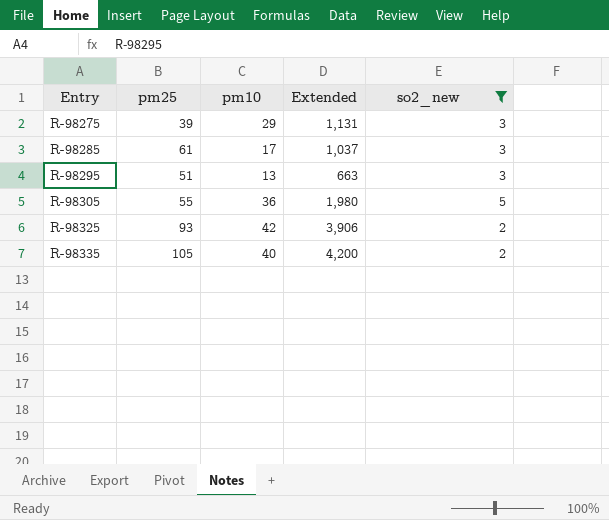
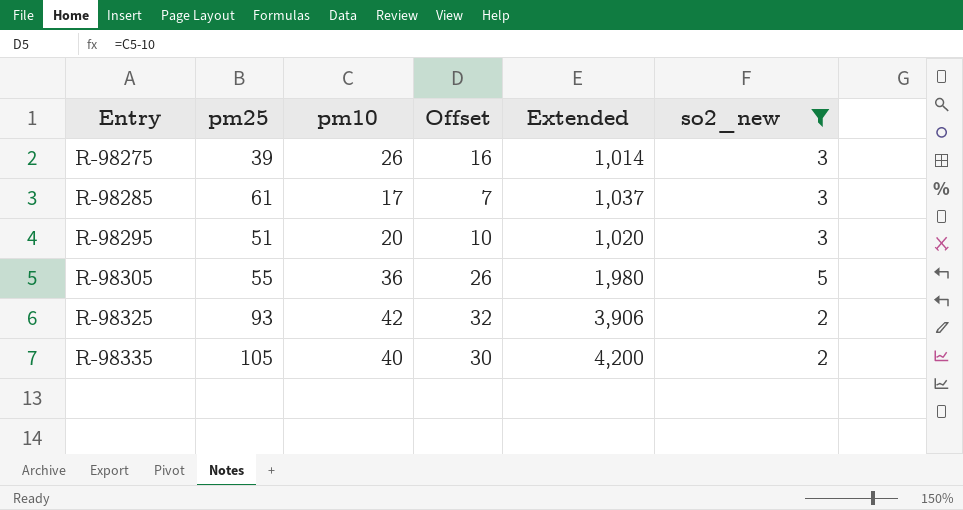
column Offset | formula: none -> [pm10] - 10
R-98275 | pm10: 29 -> 26
R-98275 | Extended: 1,131 -> 1,014
R-98295 | pm10: 13 -> 20
R-98295 | Extended: 663 -> 1,020

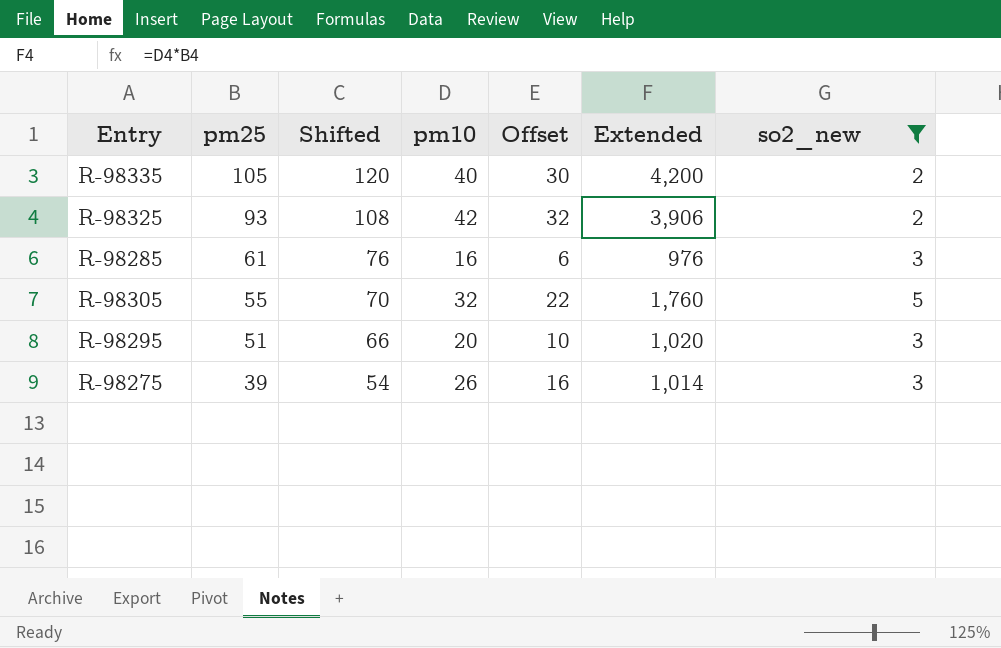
row order: Entry ascending -> pm25 descending
column Shifted | formula: none -> [pm25] + 15
R-98285 | pm10: 17 -> 16
R-98285 | Offset: 7 -> 6
R-98285 | Extended: 1,037 -> 976
R-98305 | pm10: 36 -> 32
R-98305 | Offset: 26 -> 22
R-98305 | Extended: 1,980 -> 1,760

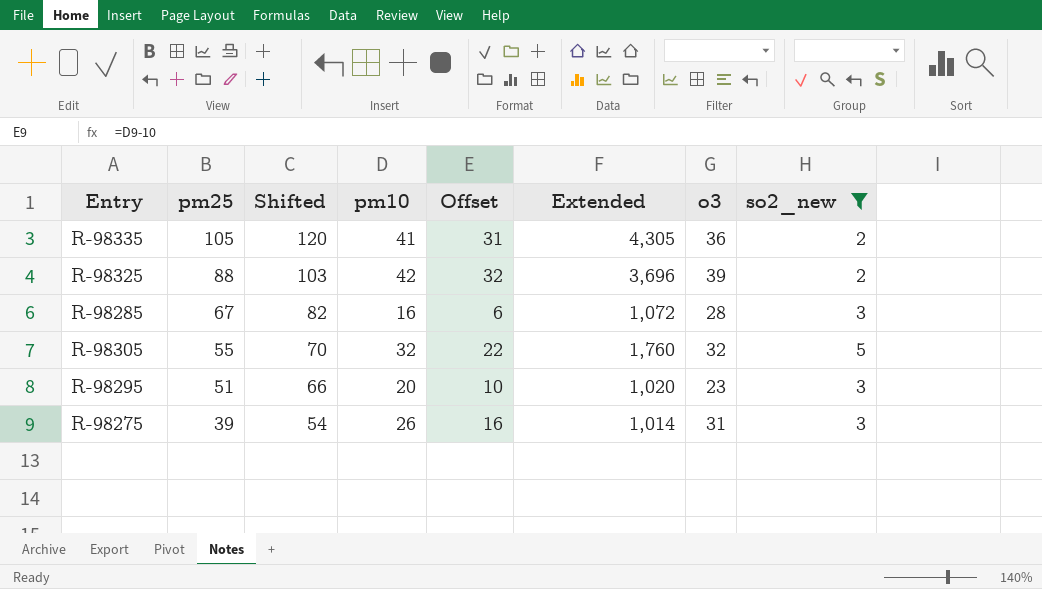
column o3 | position: none -> 7
R-98335 | pm10: 40 -> 41
R-98335 | Offset: 30 -> 31
R-98335 | Extended: 4,200 -> 4,305
R-98325 | pm25: 93 -> 88
R-98325 | Shifted: 108 -> 103
R-98325 | Extended: 3,906 -> 3,696
R-98285 | pm25: 61 -> 67
R-98285 | Shifted: 76 -> 82
R-98285 | Extended: 976 -> 1,072

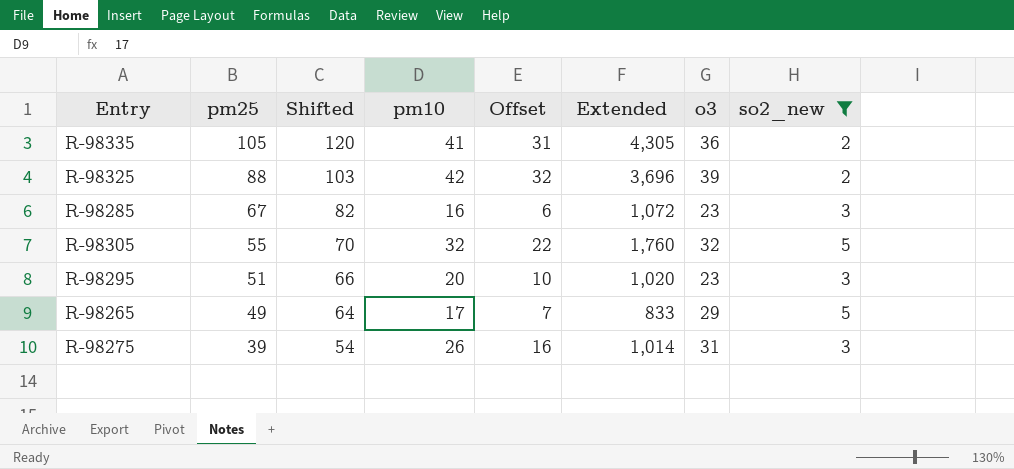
R-98285 | o3: 28 -> 23
row R-98265: none -> 49 | 64 | 17 | 7 | 833 | 29 | 5

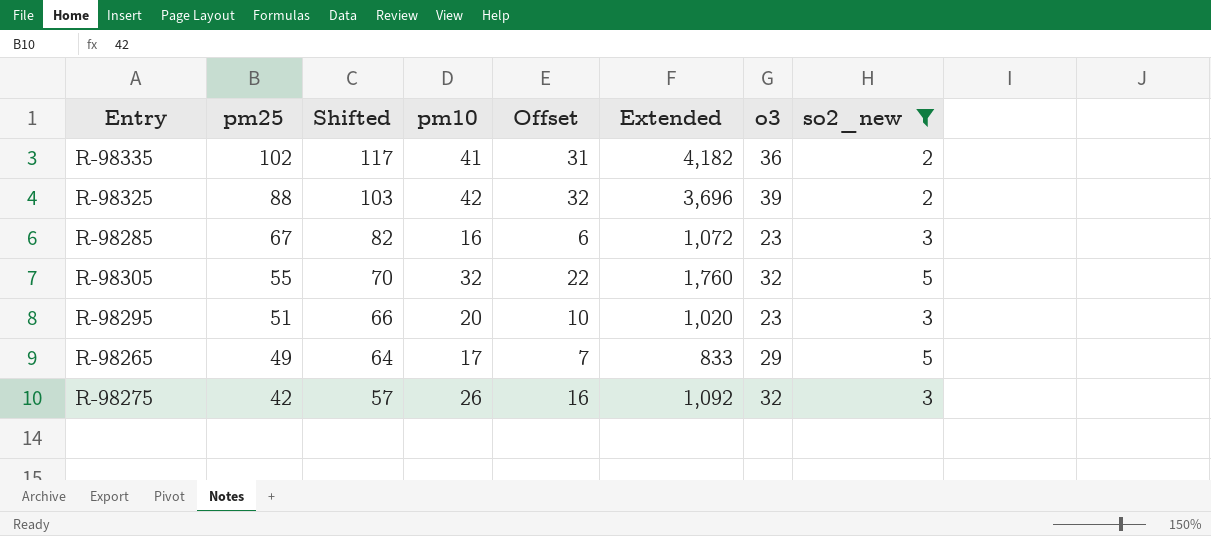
R-98335 | pm25: 105 -> 102
R-98335 | Shifted: 120 -> 117
R-98335 | Extended: 4,305 -> 4,182
R-98275 | pm25: 39 -> 42
R-98275 | Shifted: 54 -> 57
R-98275 | Extended: 1,014 -> 1,092
R-98275 | o3: 31 -> 32

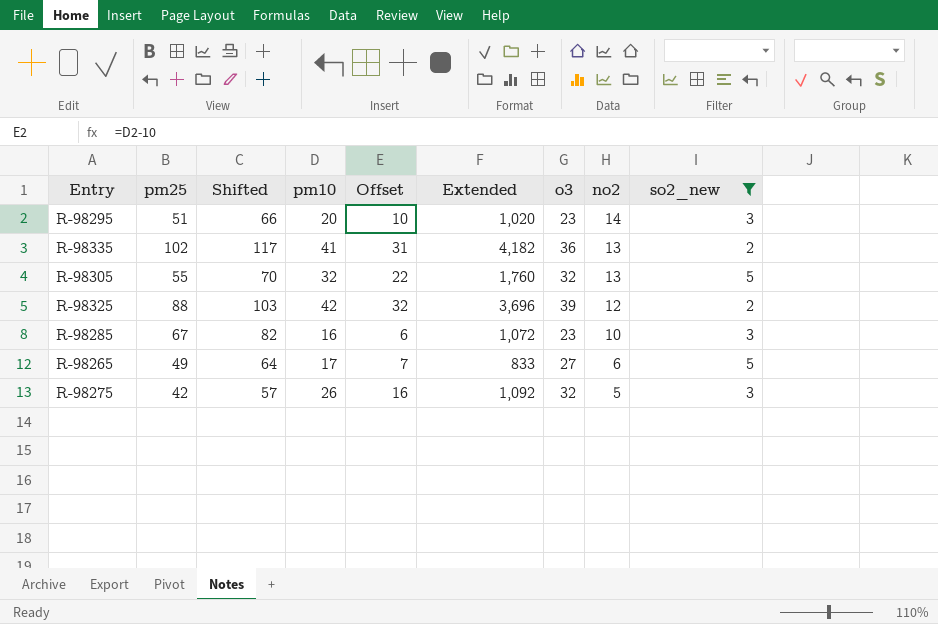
row order: pm25 descending -> no2 descending
column no2 | position: none -> 8
R-98265 | o3: 29 -> 27

